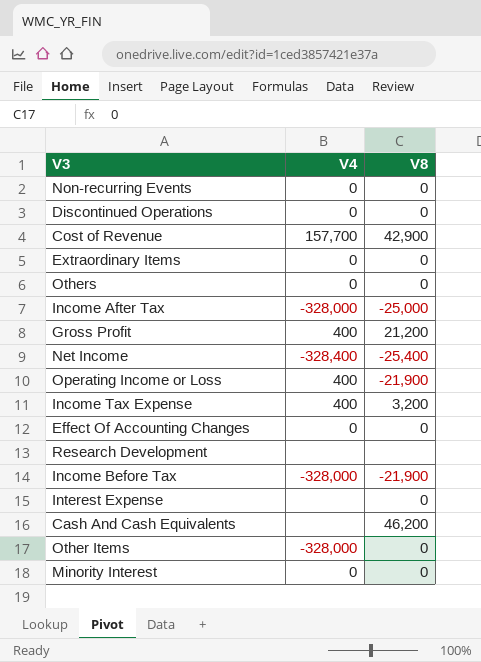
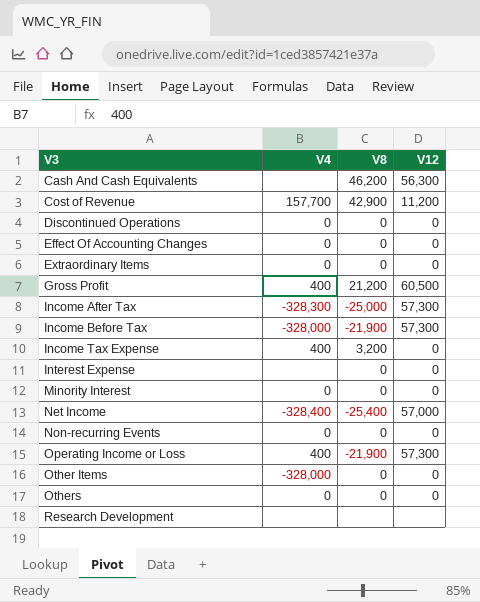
row order: none -> V3 ascending
column V12 | position: none -> 4
Income After Tax | V4: -328,000 -> -328,300

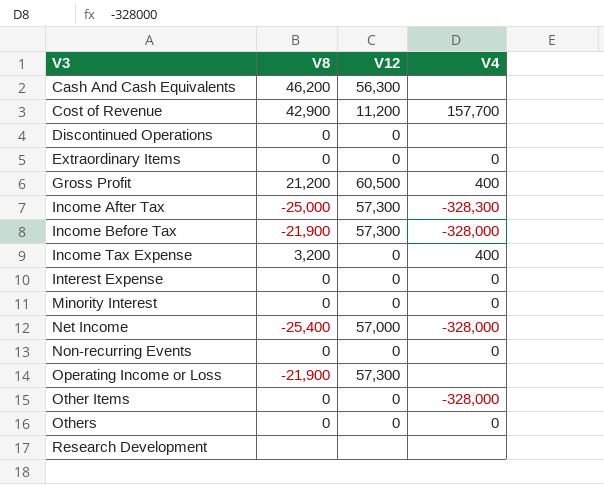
column V4 | position: 2 -> 4
row Effect Of Accounting Changes: 0 | 0 | 0 -> none
Discontinued Operations | V4: 0 -> none
Interest Expense | V4: none -> 0
Net Income | V4: -328,400 -> -328,000
Operating Income or Loss | V4: 400 -> none

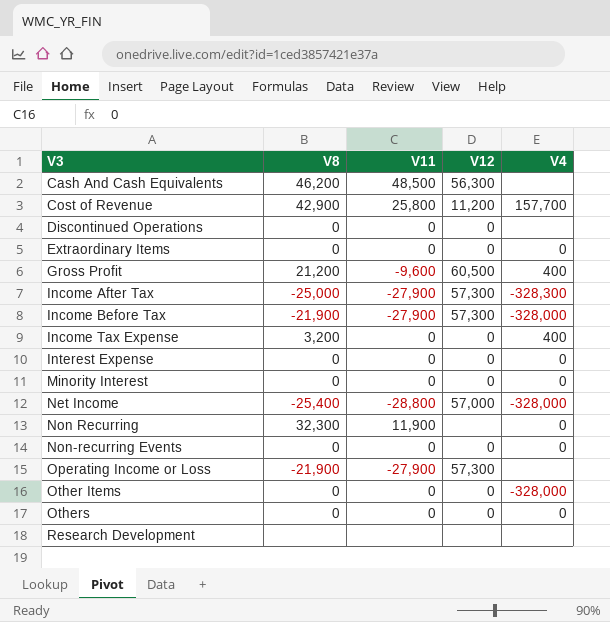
column V11 | position: none -> 3
row Non Recurring: none -> 32,300 | 11,900 | none | 0

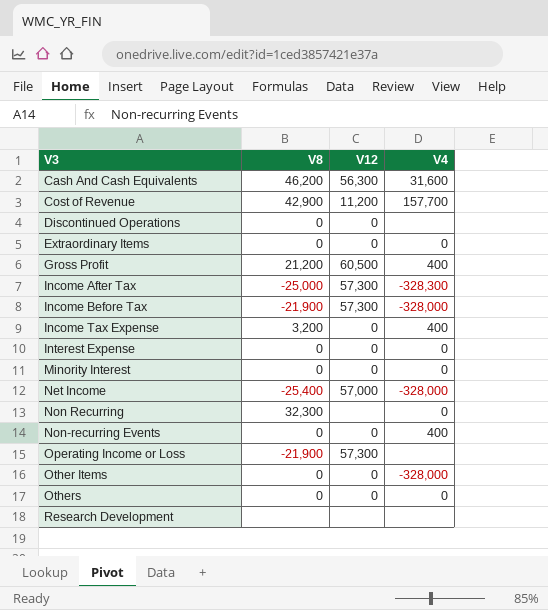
column V11 | position: 3 -> none
Cash And Cash Equivalents | V4: none -> 31,600
Non-recurring Events | V4: 0 -> 400

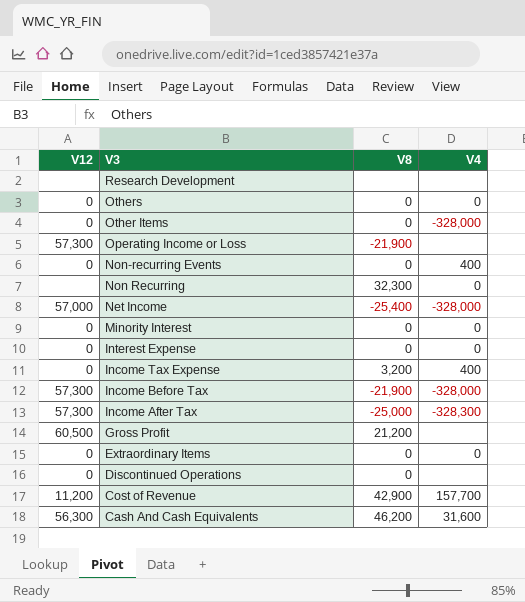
row order: V3 ascending -> V3 descending
column V12 | position: 3 -> 1
Gross Profit | V4: 400 -> none

